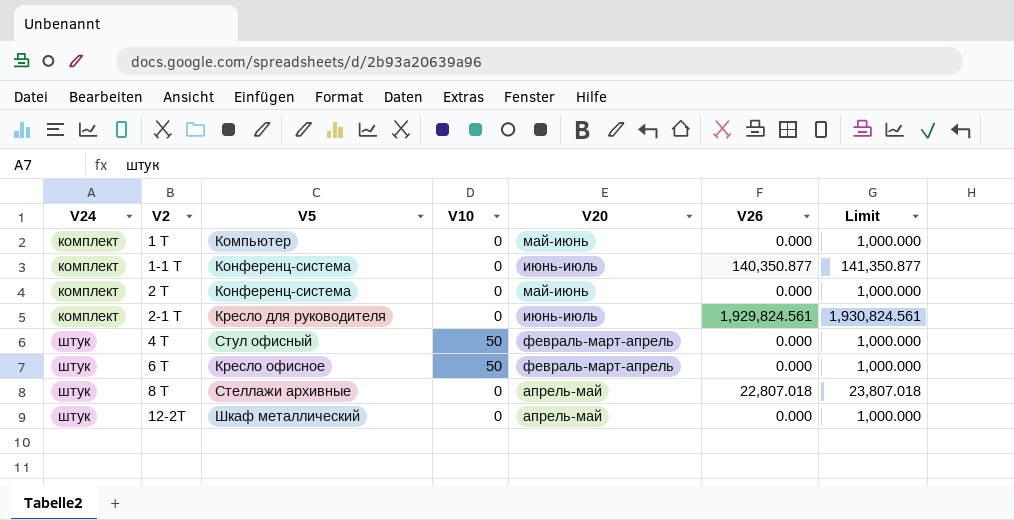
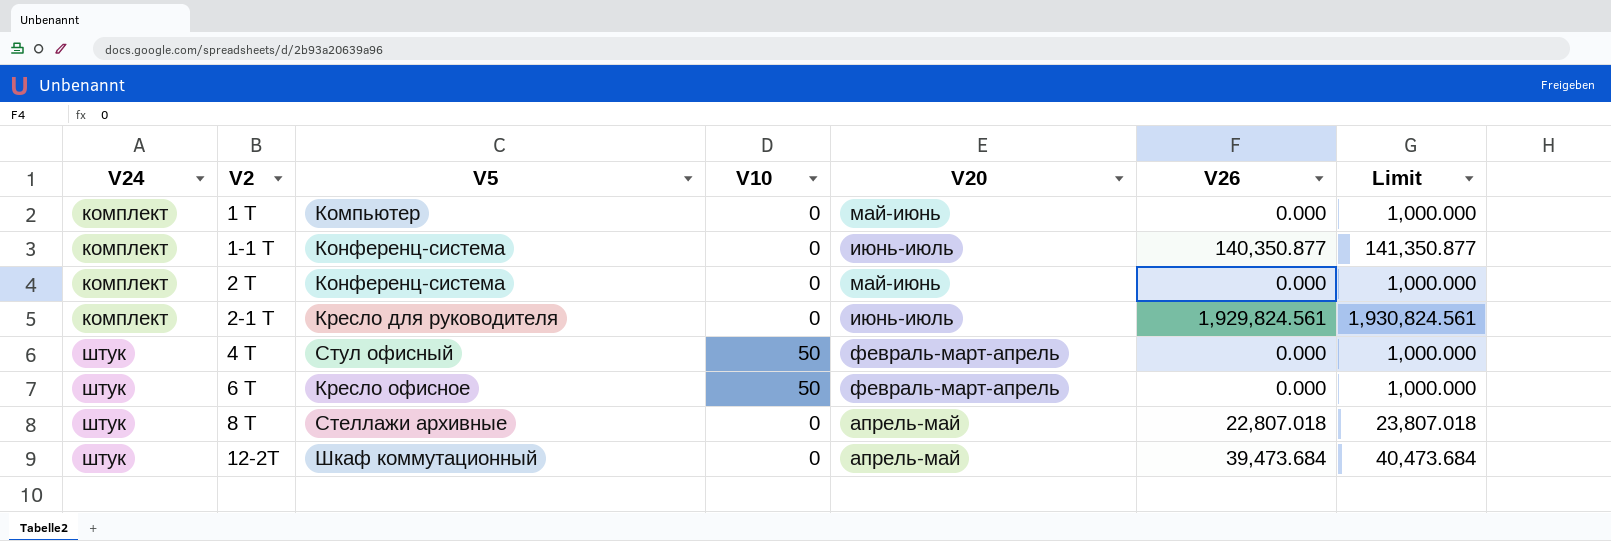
12-2Т | V5: Шкаф металлический -> Шкаф коммутационный
12-2Т | V26: 0.000 -> 39,473.684
12-2Т | Limit: 1,000.000 -> 40,473.684

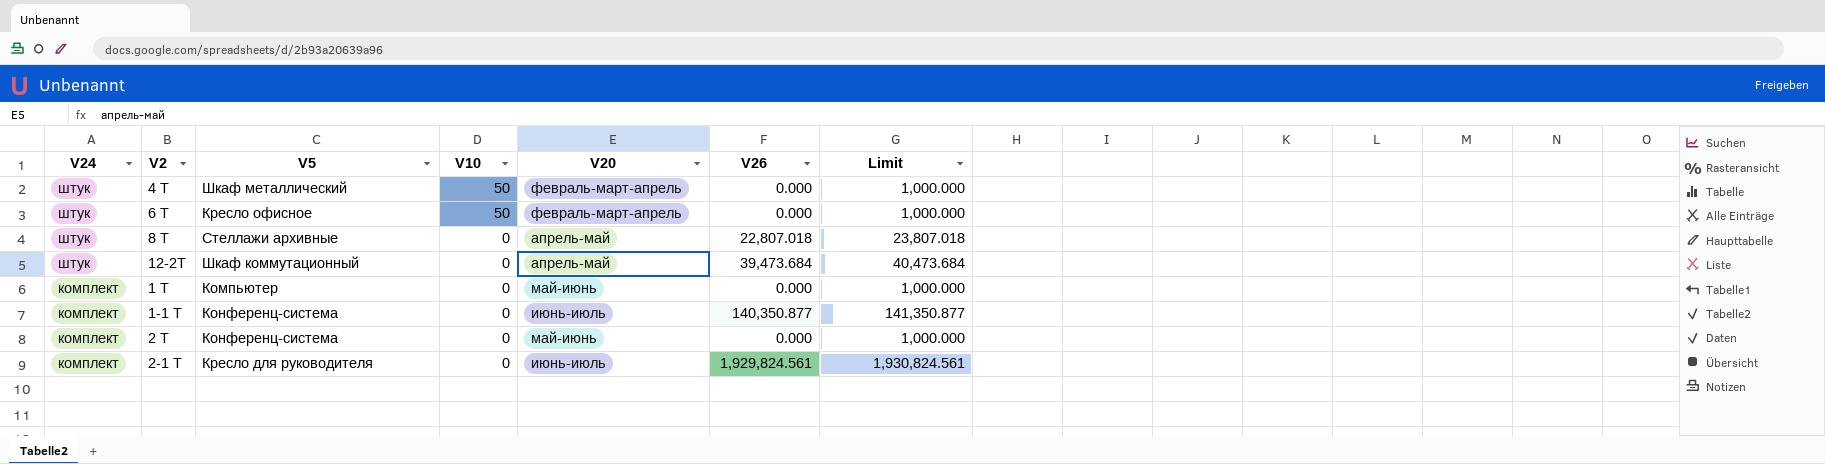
row order: V24 ascending -> V24 descending
4 Т | V5: Стул офисный -> Шкаф металлический

